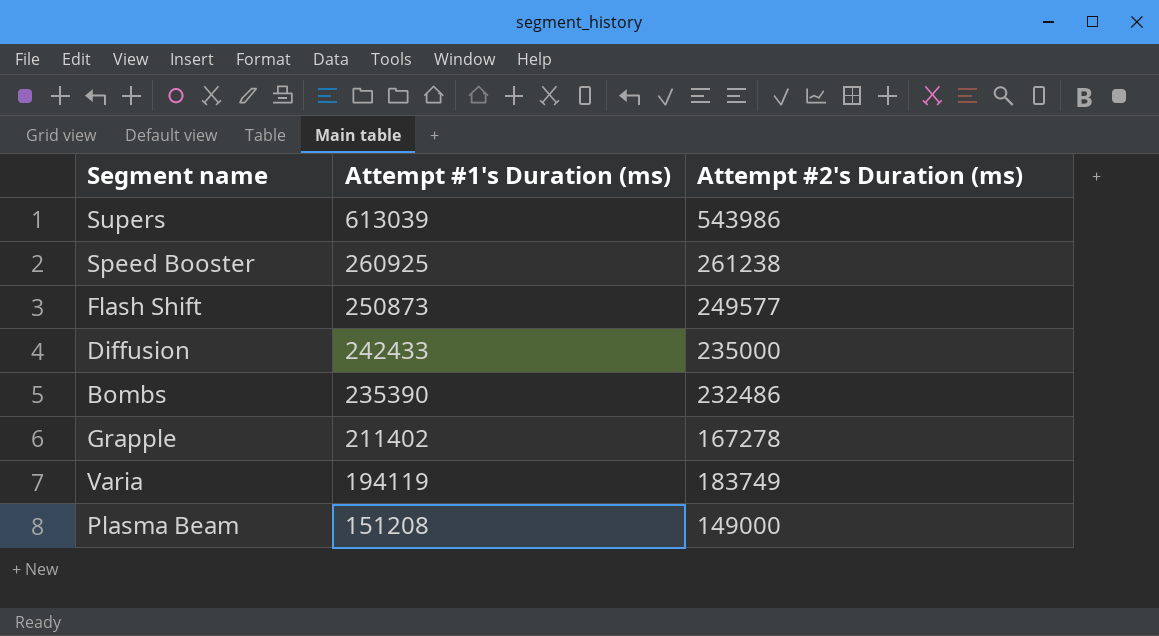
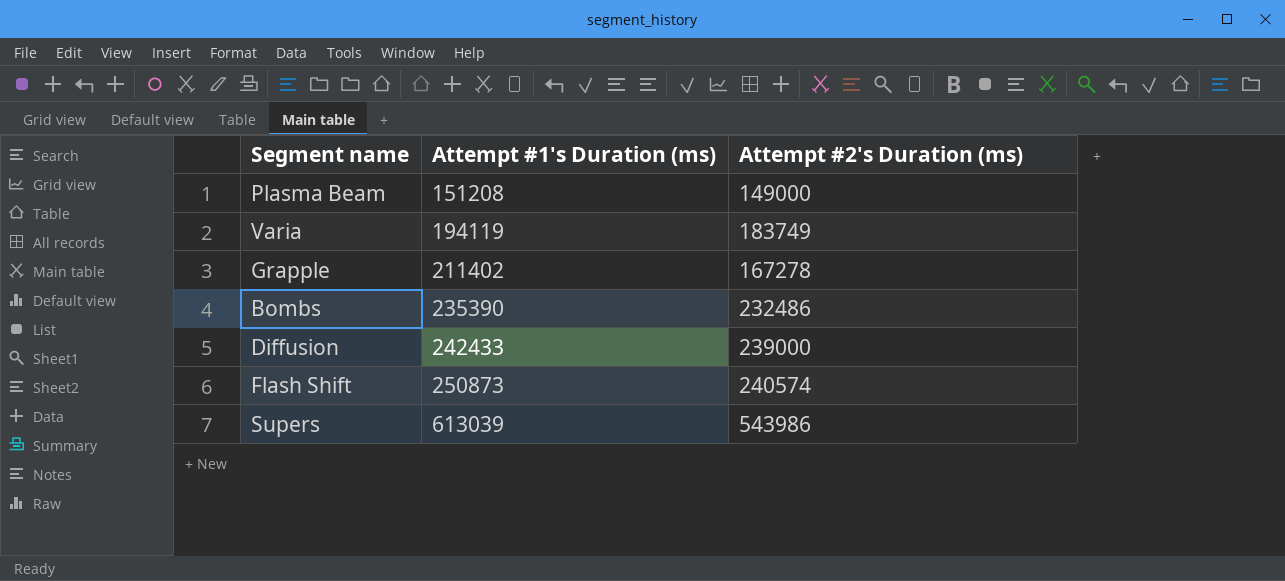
row order: Attempt #1's Duration (ms) descending -> Attempt #1's Duration (ms) ascending
row Speed Booster: 260925 | 261238 -> none
Diffusion | Attempt #2's Duration (ms): 235000 -> 239000
Flash Shift | Attempt #2's Duration (ms): 249577 -> 240574

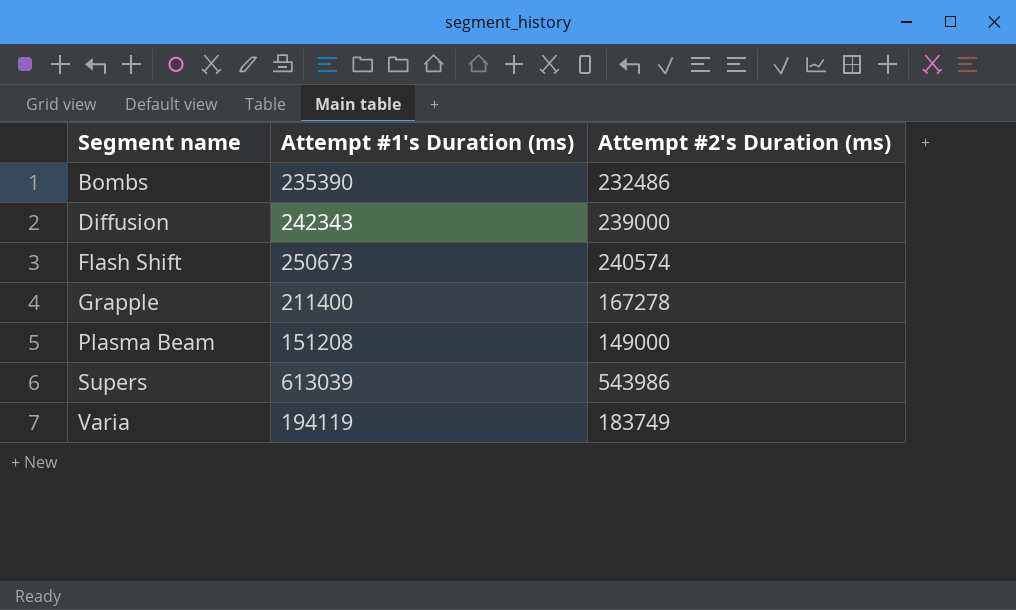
row order: Attempt #1's Duration (ms) ascending -> Segment name ascending
Diffusion | Attempt #1's Duration (ms): 242433 -> 242343
Flash Shift | Attempt #1's Duration (ms): 250873 -> 250673
Grapple | Attempt #1's Duration (ms): 211402 -> 211400

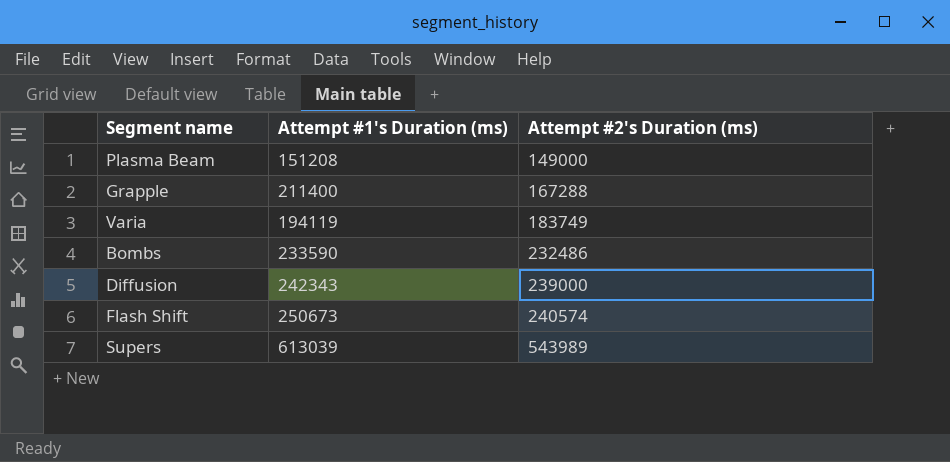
row order: Segment name ascending -> Attempt #2's Duration (ms) ascending
Grapple | Attempt #2's Duration (ms): 167278 -> 167288
Bombs | Attempt #1's Duration (ms): 235390 -> 233590
Supers | Attempt #2's Duration (ms): 543986 -> 543989

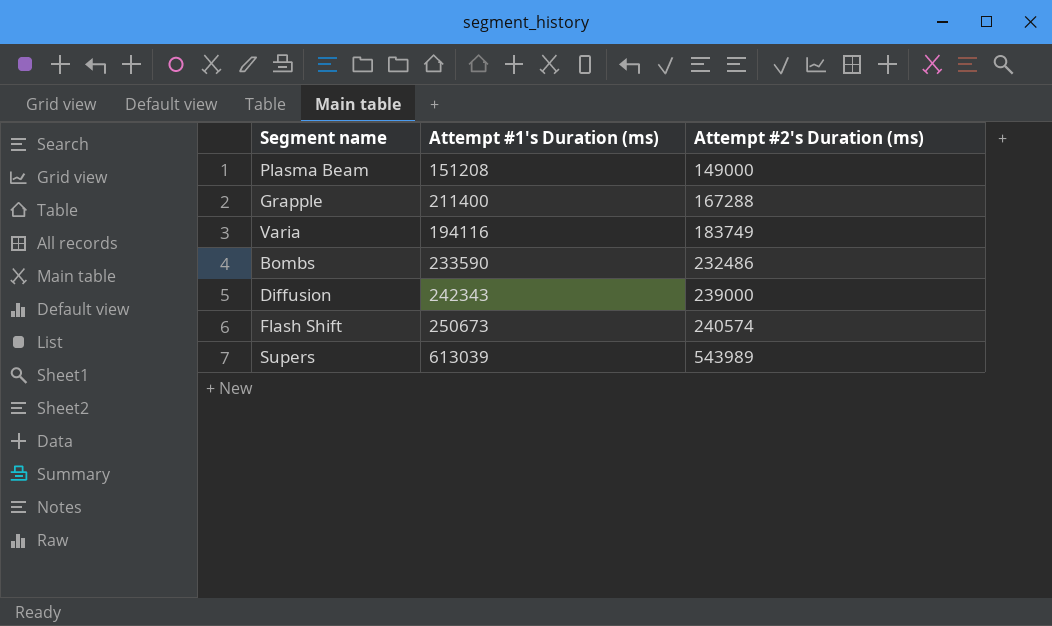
Varia | Attempt #1's Duration (ms): 194119 -> 194116

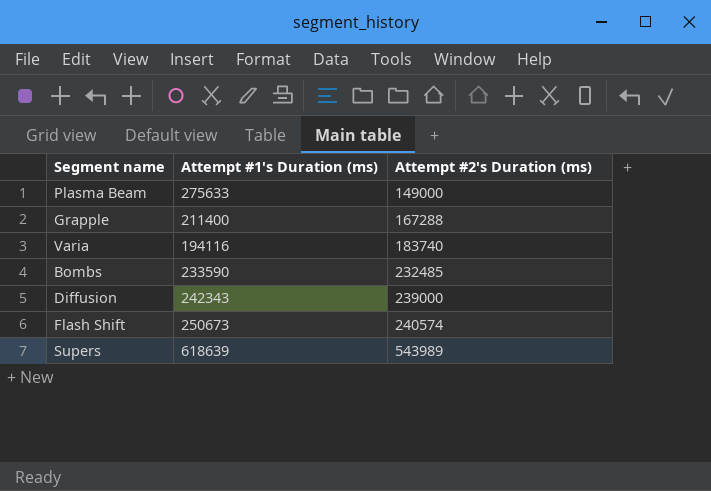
Plasma Beam | Attempt #1's Duration (ms): 151208 -> 275633
Varia | Attempt #2's Duration (ms): 183749 -> 183740
Bombs | Attempt #2's Duration (ms): 232486 -> 232485
Supers | Attempt #1's Duration (ms): 613039 -> 618639

